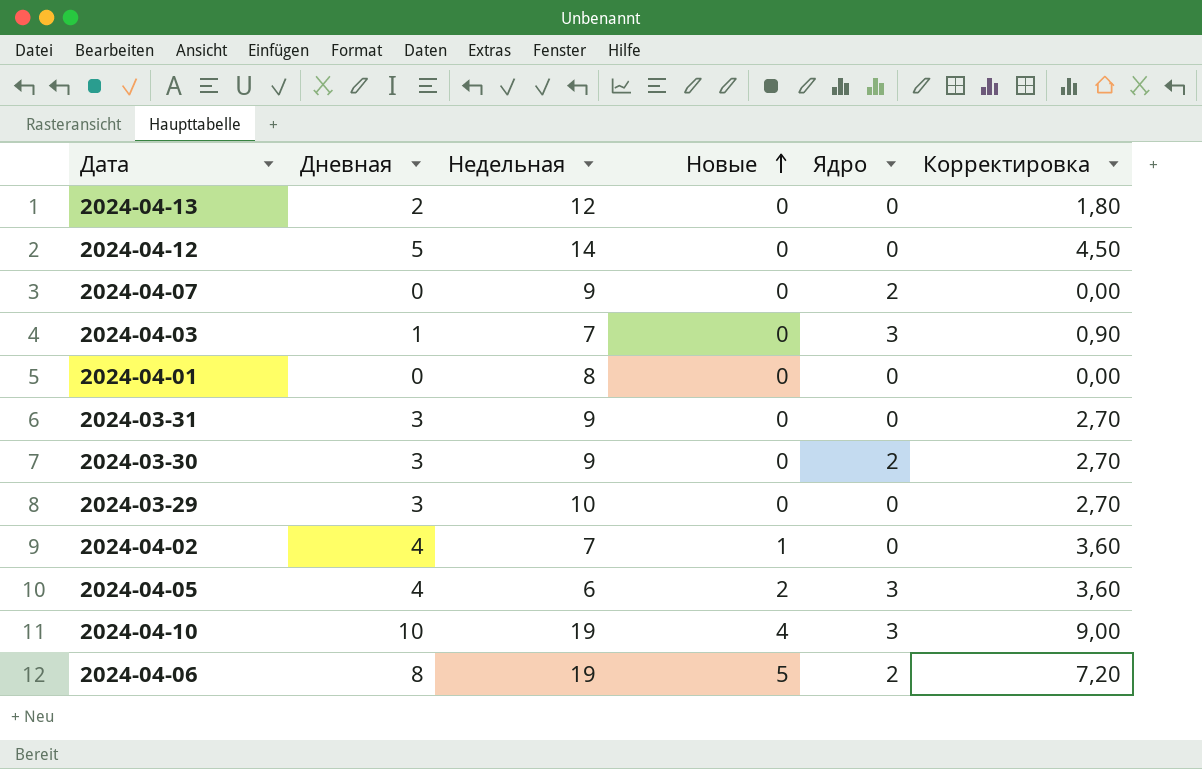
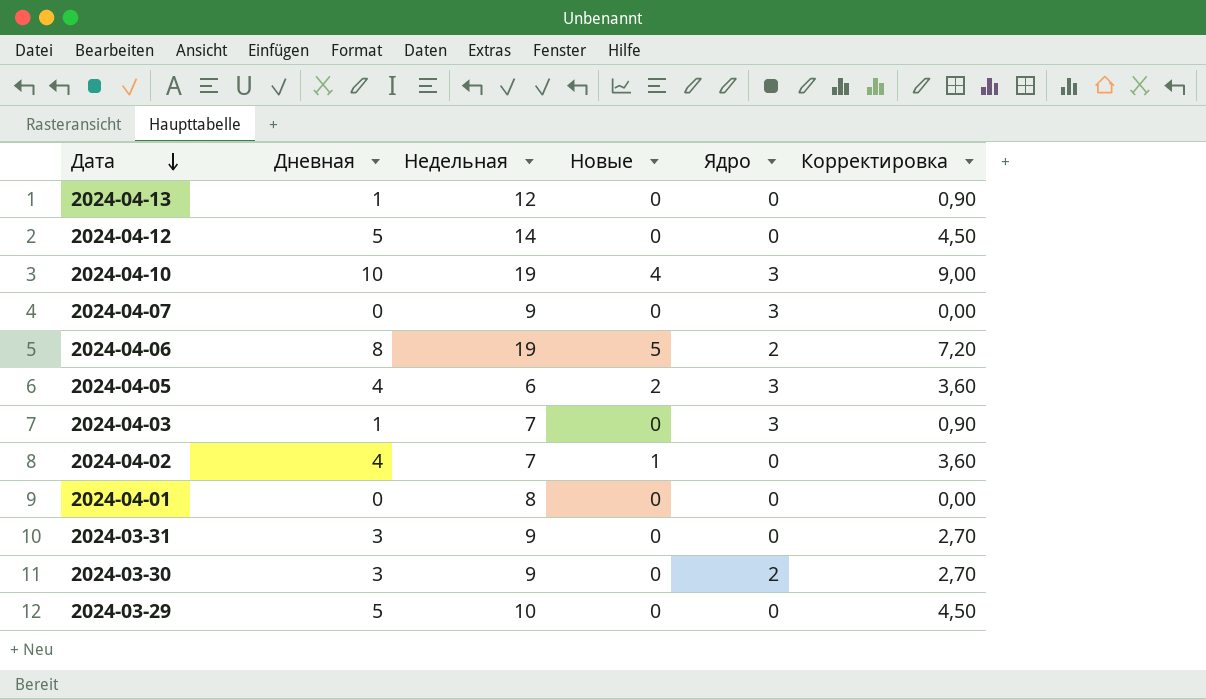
row order: Новые ascending -> Дата descending
2024-04-13 | Дневная: 2 -> 1
2024-04-13 | Корректировка: 1,80 -> 0,90
2024-04-07 | Ядро: 2 -> 3
2024-03-29 | Дневная: 3 -> 5
2024-03-29 | Корректировка: 2,70 -> 4,50

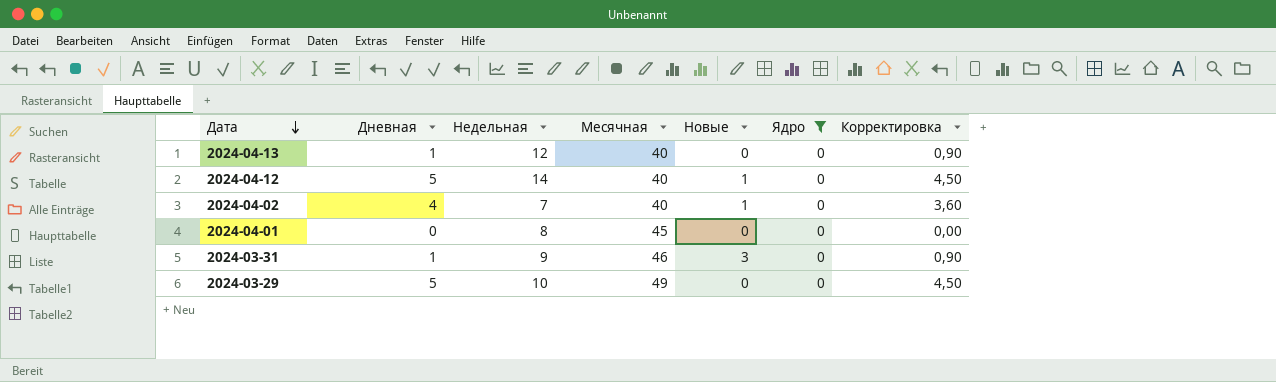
filter: none -> Ядро = 0
column Месячная | position: none -> 4
2024-04-12 | Новые: 0 -> 1
2024-03-31 | Дневная: 3 -> 1
2024-03-31 | Новые: 0 -> 3
2024-03-31 | Корректировка: 2,70 -> 0,90

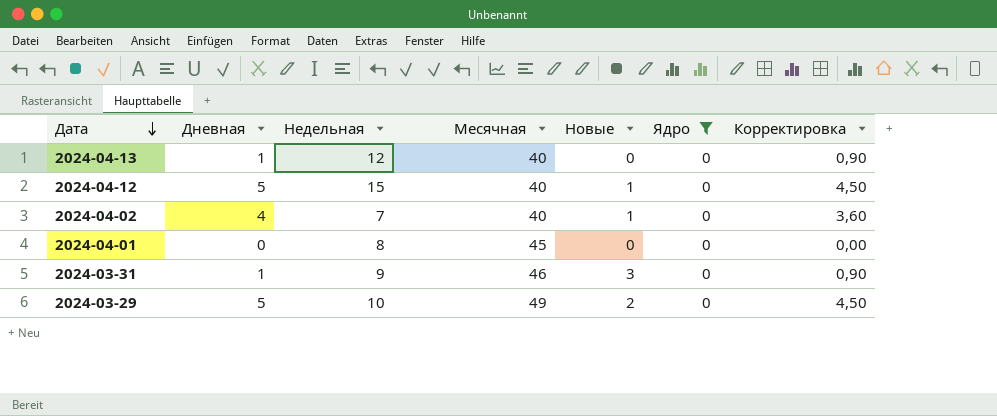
2024-04-12 | Недельная: 14 -> 15
2024-03-29 | Новые: 0 -> 2

